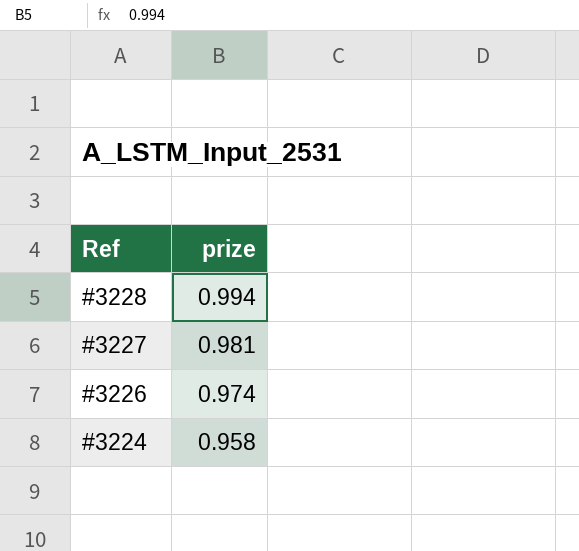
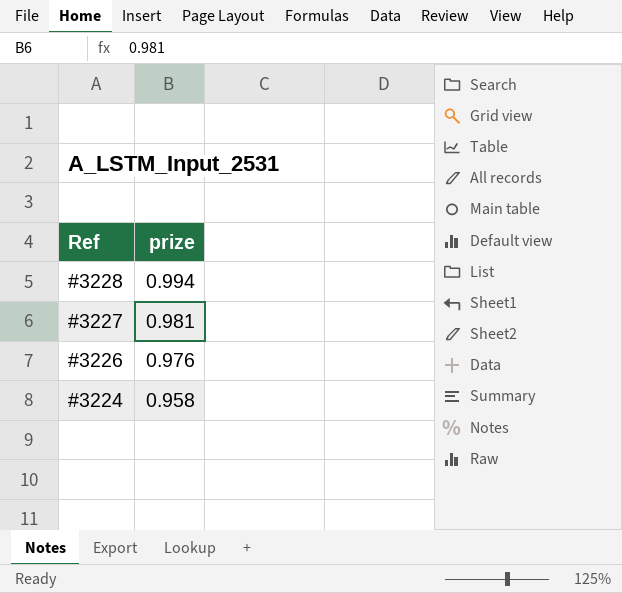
#3226 | prize: 0.974 -> 0.976

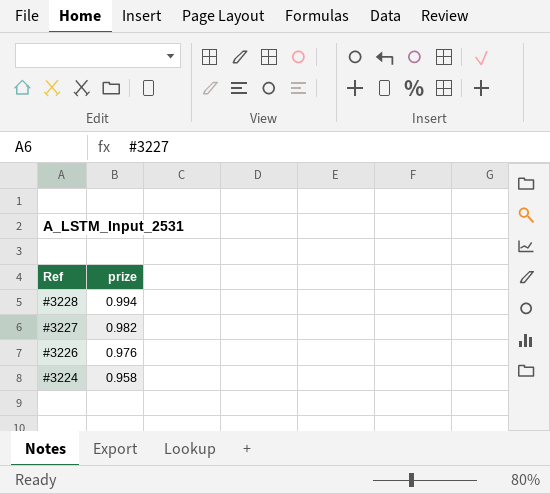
#3227 | prize: 0.981 -> 0.982

